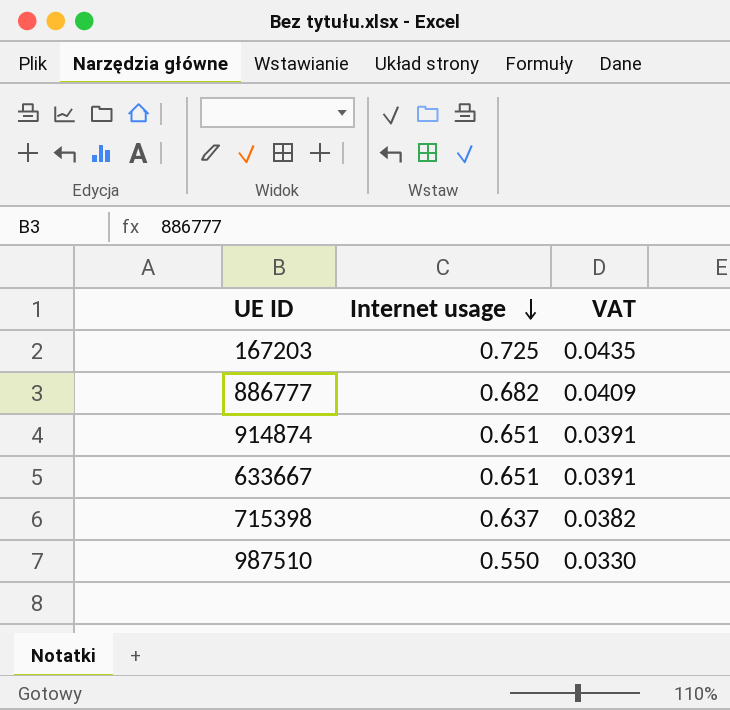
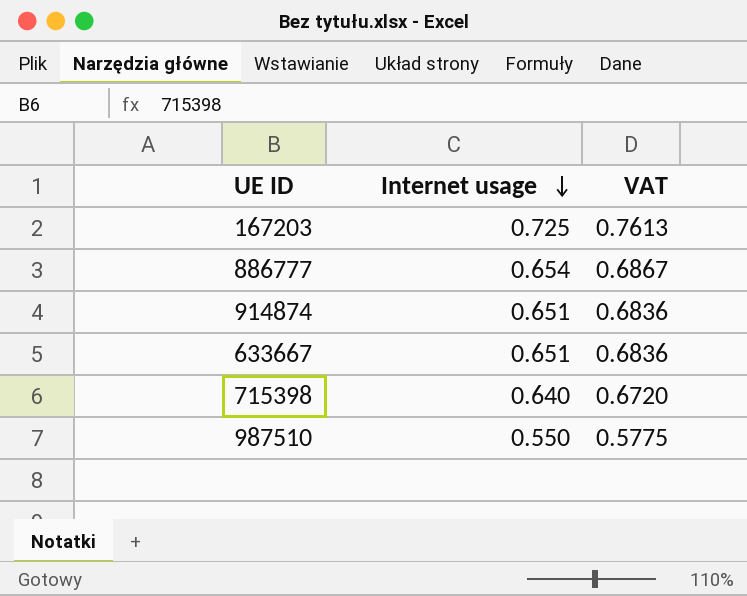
column VAT | formula: [Internet usage] * 0.06 -> [Internet usage] * 1.05
886777 | Internet usage: 0.682 -> 0.654
715398 | Internet usage: 0.637 -> 0.640

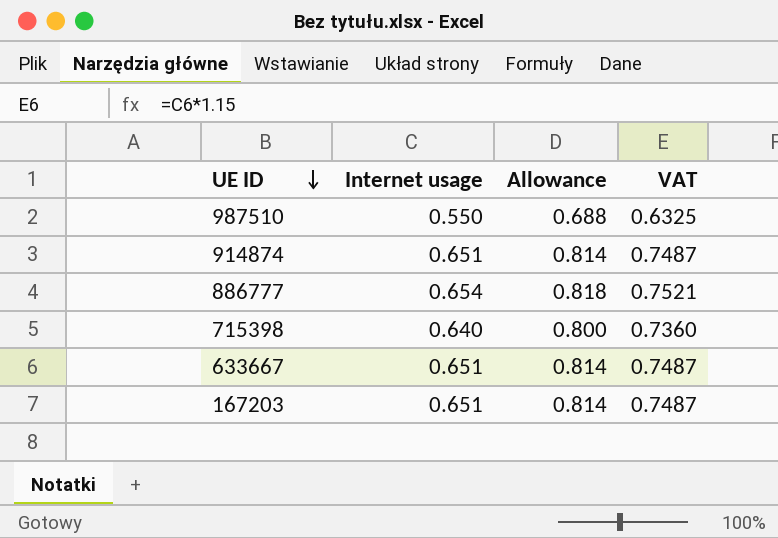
row order: Internet usage descending -> UE ID descending
column Allowance | formula: none -> [Internet usage] * 1.25
column VAT | formula: [Internet usage] * 1.05 -> [Internet usage] * 1.15
167203 | Internet usage: 0.725 -> 0.651

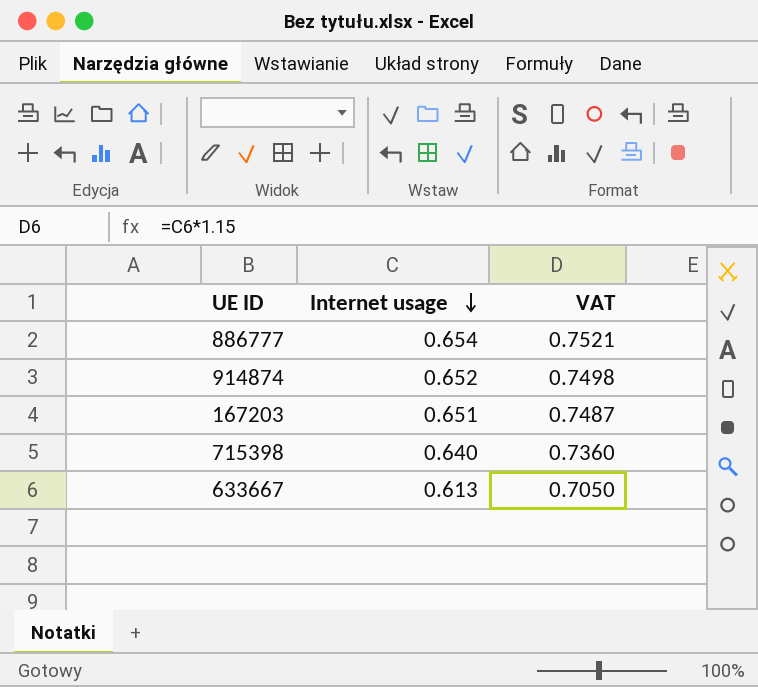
row order: UE ID descending -> Internet usage descending
column Allowance | formula: [Internet usage] * 1.25 -> none
row 987510: 0.550 | 0.688 | 0.6325 -> none
914874 | Internet usage: 0.651 -> 0.652
914874 | VAT: 0.7487 -> 0.7498
633667 | Internet usage: 0.651 -> 0.613
633667 | VAT: 0.7487 -> 0.7050

